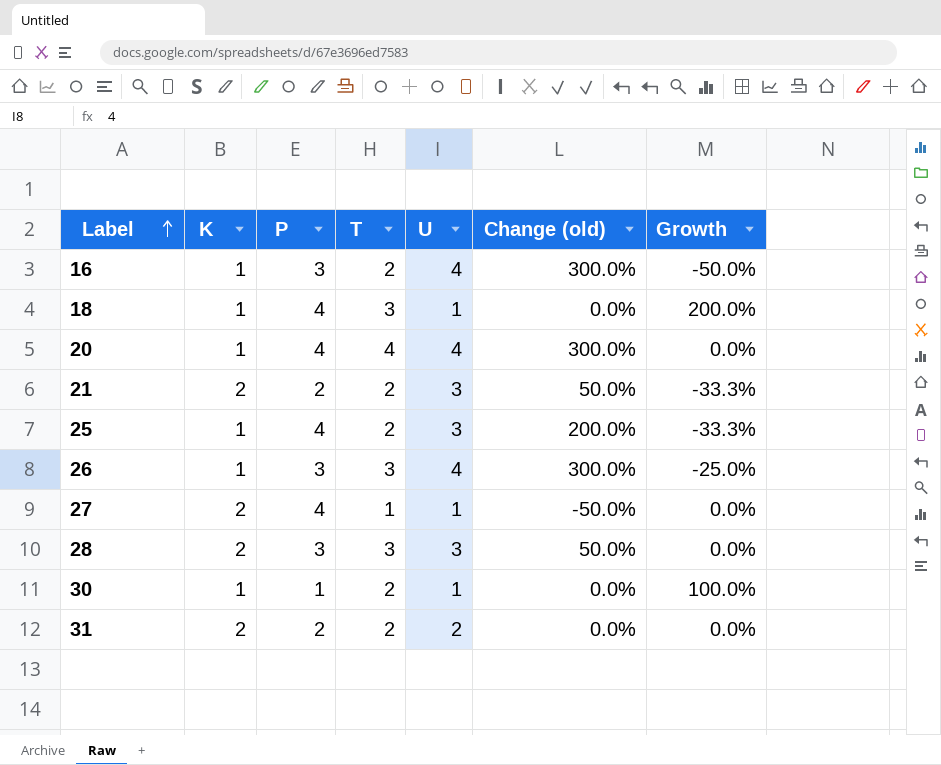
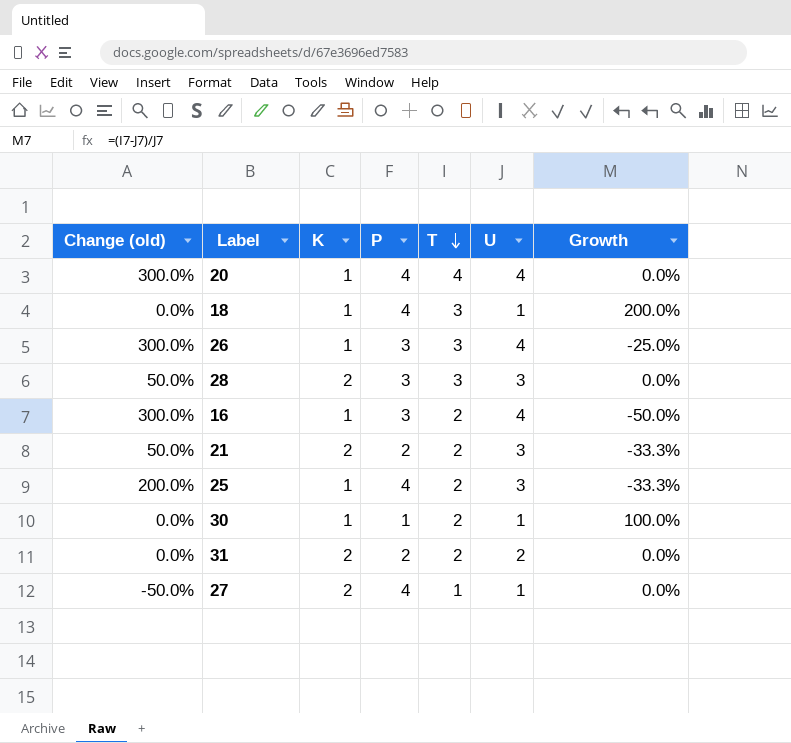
row order: Label ascending -> T descending
column Change (old) | position: 6 -> 1

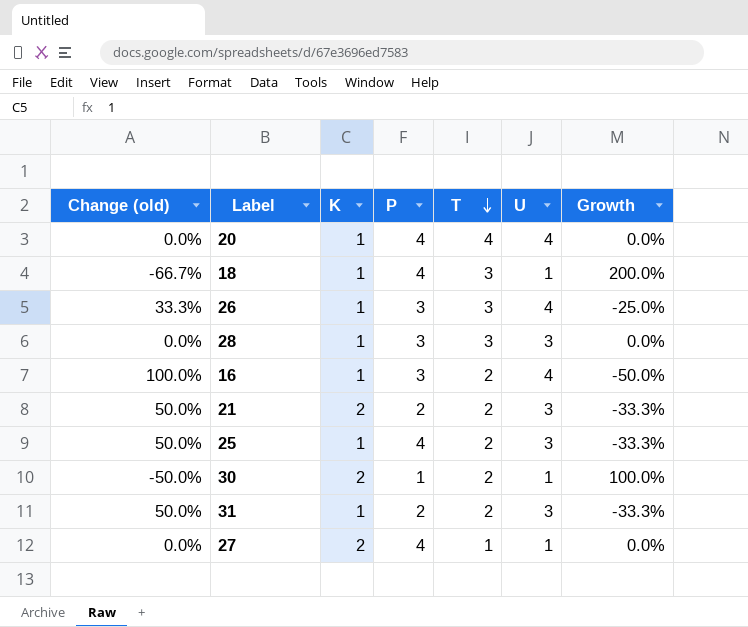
column Change (old) | formula: ([U] - [K]) / [K] -> ([U] - [T]) / [T]
28 | K: 2 -> 1
30 | K: 1 -> 2
31 | K: 2 -> 1
31 | U: 2 -> 3
31 | Growth: 0.0% -> -33.3%

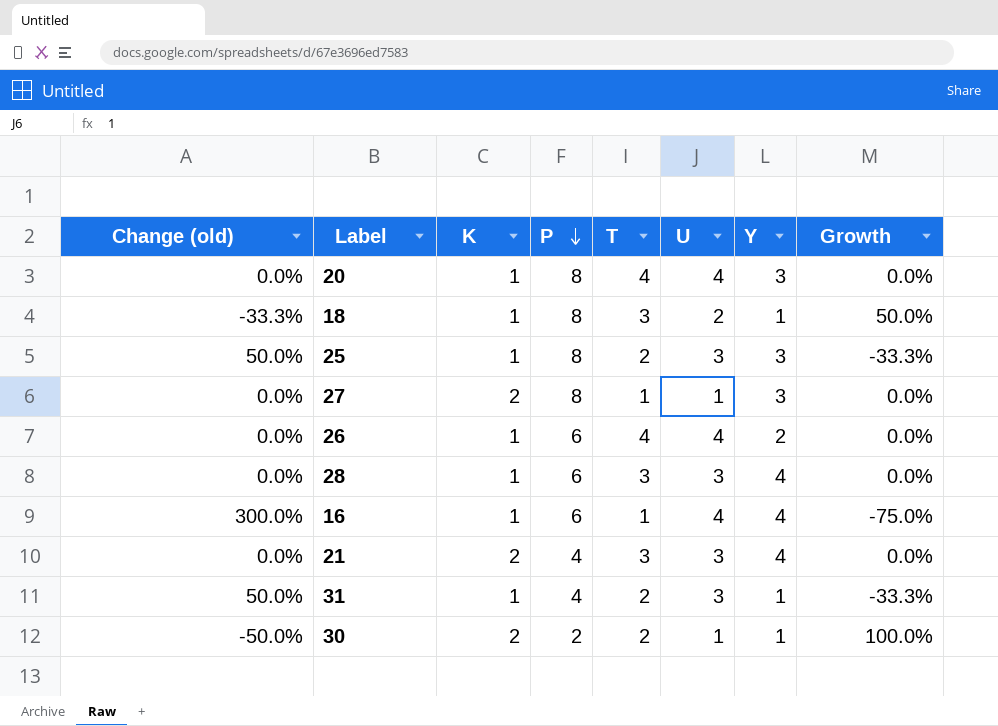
row order: T descending -> P descending
column Y | position: none -> 7
20 | P: 4 -> 8
18 | Change (old): -66.7% -> -33.3%
18 | P: 4 -> 8
18 | U: 1 -> 2
18 | Growth: 200.0% -> 50.0%
25 | P: 4 -> 8
27 | P: 4 -> 8
26 | Change (old): 33.3% -> 0.0%
26 | P: 3 -> 6
26 | T: 3 -> 4
26 | Growth: -25.0% -> 0.0%
28 | P: 3 -> 6
16 | Change (old): 100.0% -> 300.0%
16 | P: 3 -> 6
16 | T: 2 -> 1
16 | Growth: -50.0% -> -75.0%
21 | Change (old): 50.0% -> 0.0%
21 | P: 2 -> 4
21 | T: 2 -> 3
21 | Growth: -33.3% -> 0.0%
31 | P: 2 -> 4
30 | P: 1 -> 2

